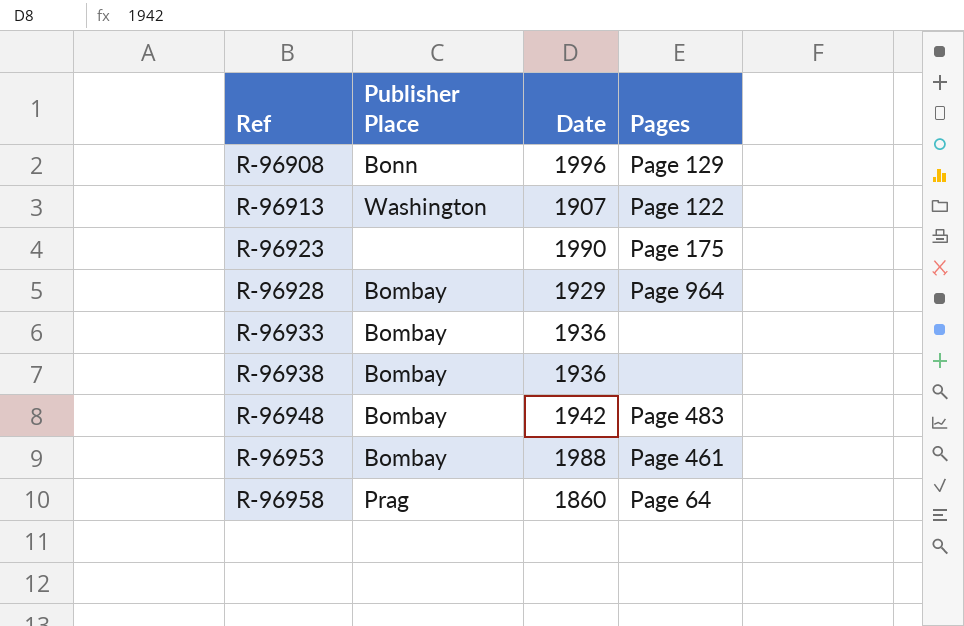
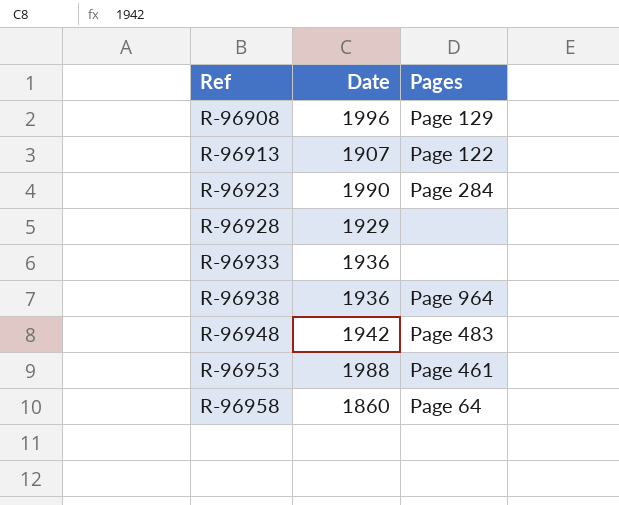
column Publisher Place | position: 2 -> none
R-96923 | Pages: Page 175 -> Page 284
R-96928 | Pages: Page 964 -> none
R-96938 | Pages: none -> Page 964

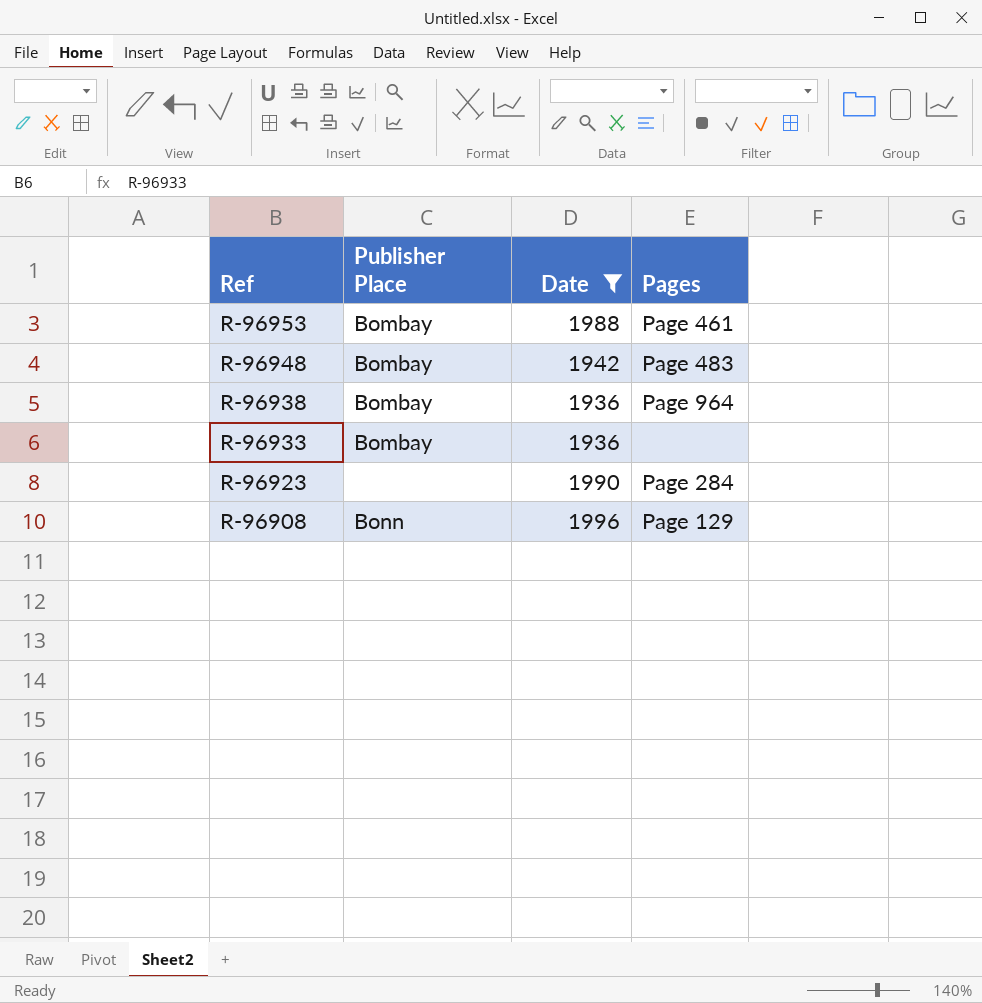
filter: none -> Date >= 1936
row order: Ref ascending -> Ref descending
column Publisher Place | position: none -> 2

